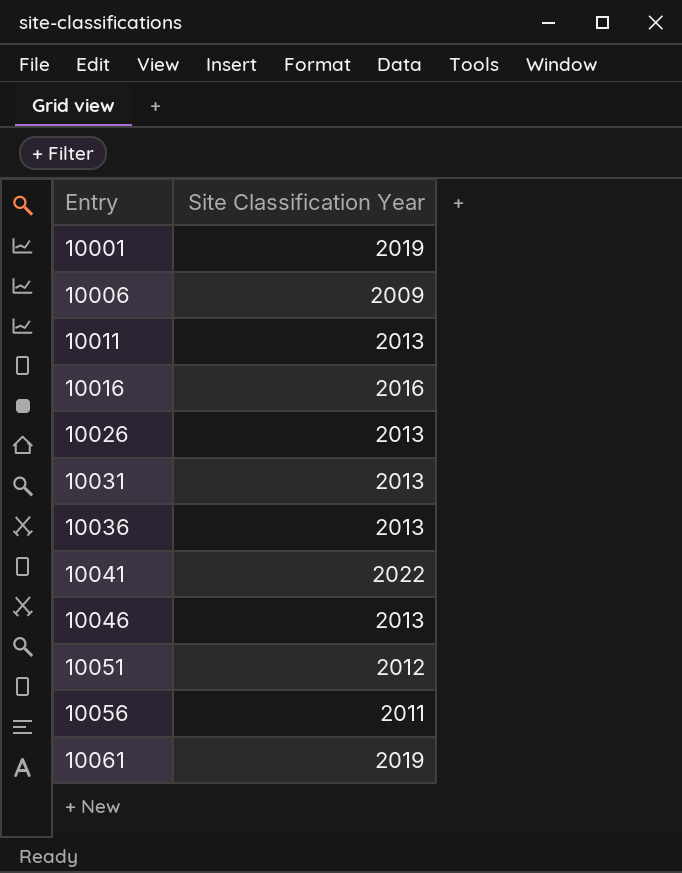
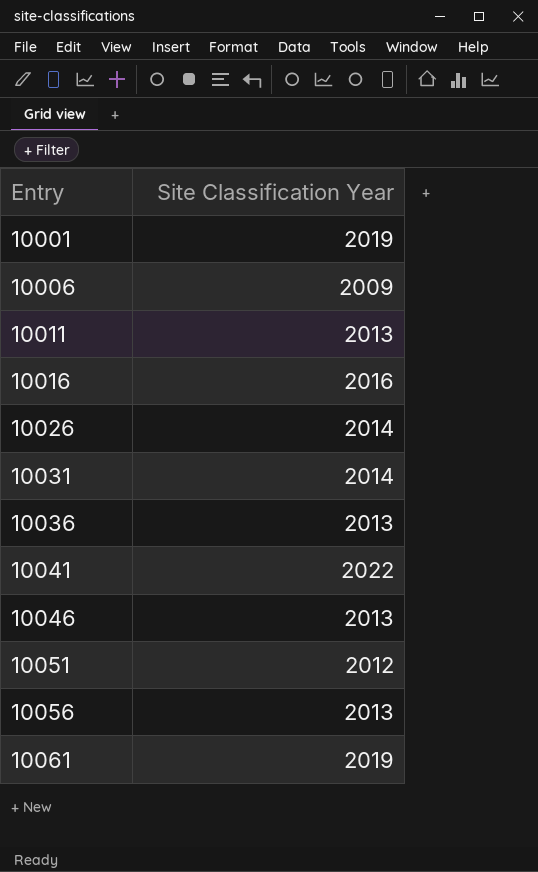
10026 | Site Classification Year: 2013 -> 2014
10031 | Site Classification Year: 2013 -> 2014
10056 | Site Classification Year: 2011 -> 2013

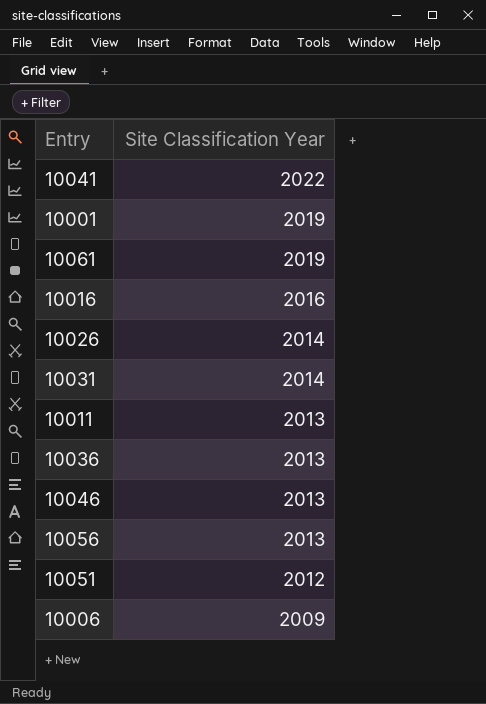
row order: Entry ascending -> Site Classification Year descending

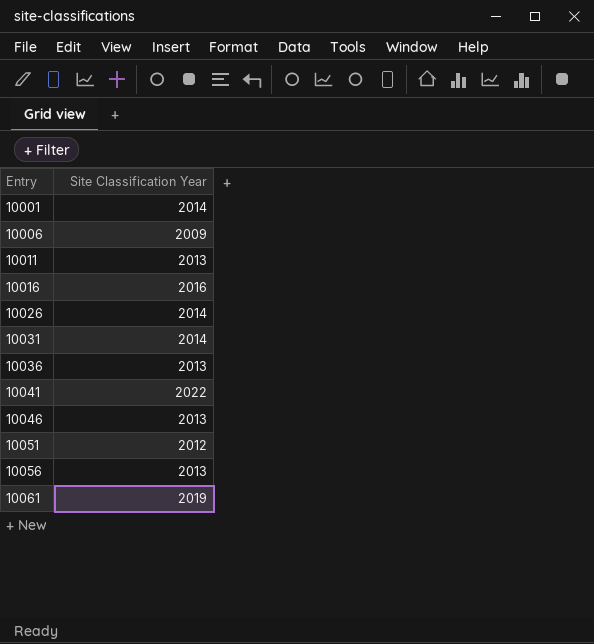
row order: Site Classification Year descending -> Entry ascending
10001 | Site Classification Year: 2019 -> 2014

